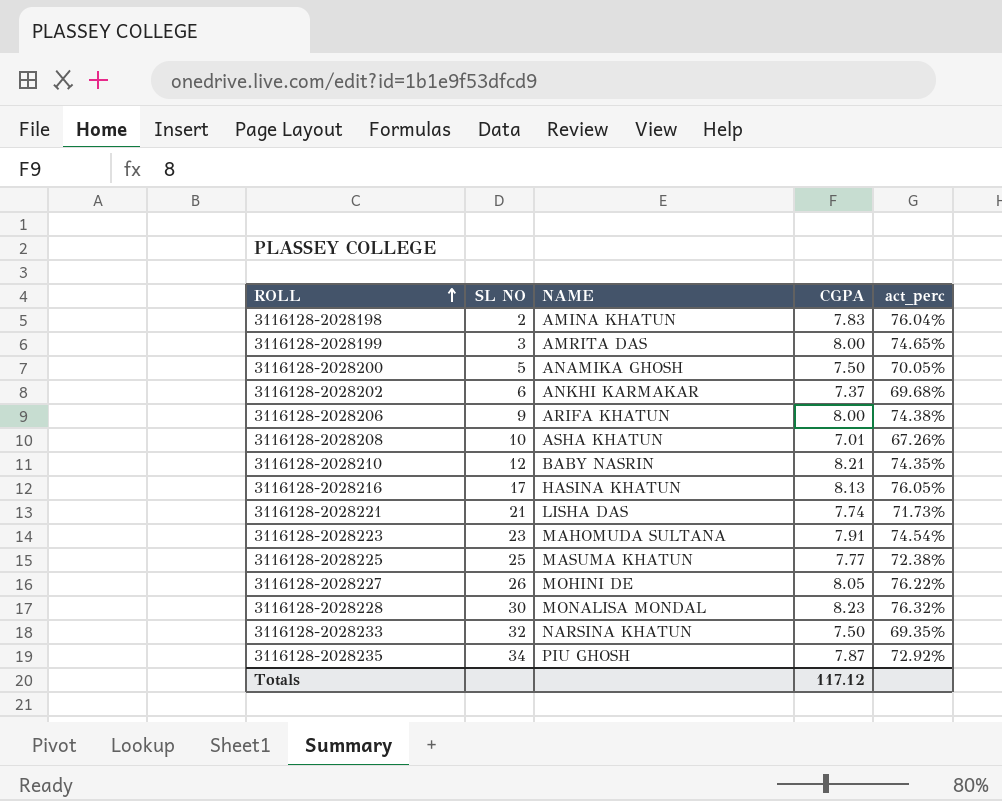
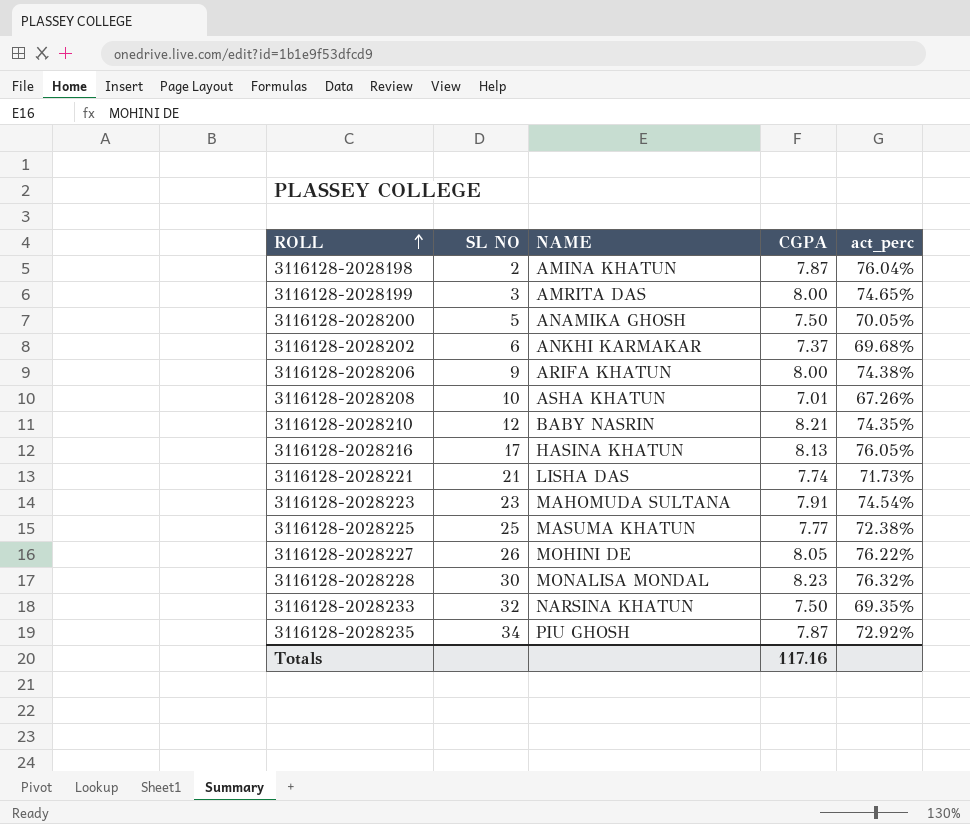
3116128-2028198 | CGPA: 7.83 -> 7.87
Totals | CGPA: 117.12 -> 117.16

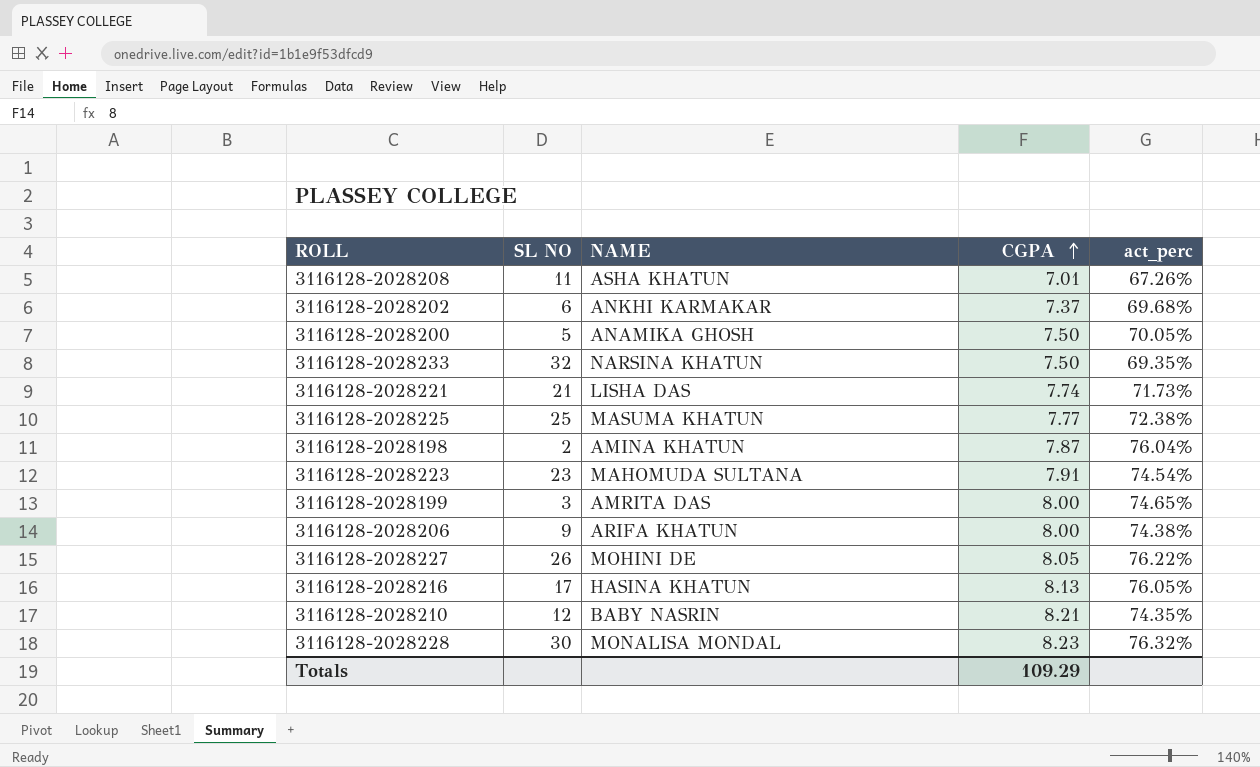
row order: ROLL ascending -> CGPA ascending
row 3116128-2028235: 34 | PIU GHOSH | 7.87 | 72.92% -> none
3116128-2028208 | SL NO: 10 -> 11
Totals | CGPA: 117.16 -> 109.29

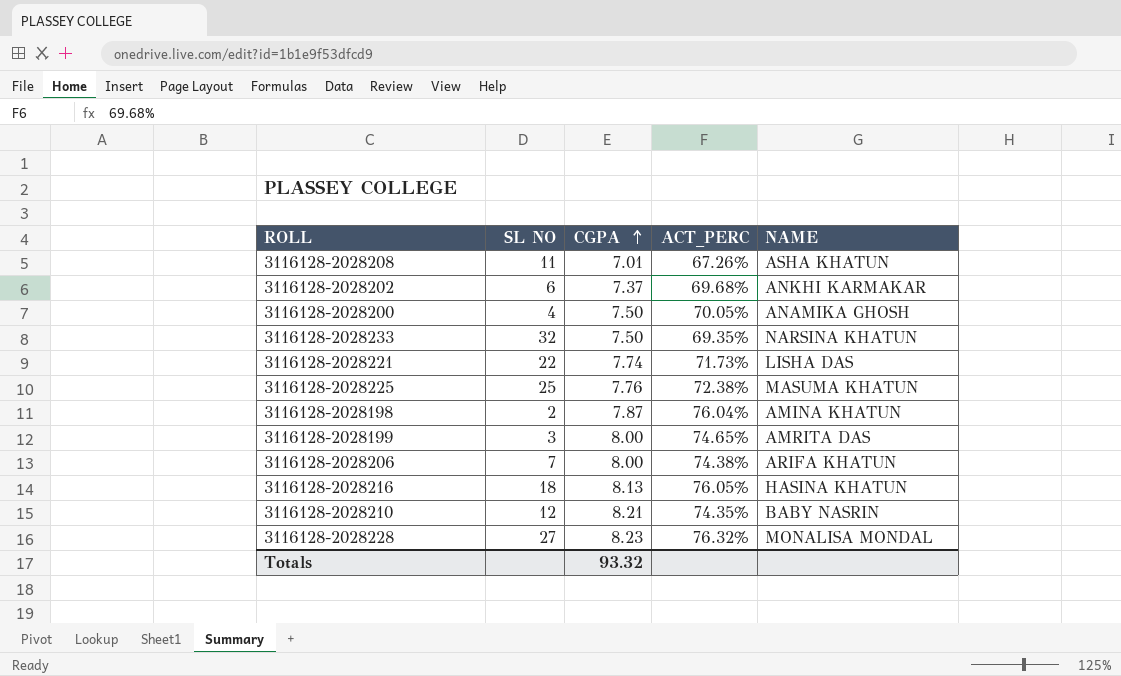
column name: act_perc -> ACT_PERC
column NAME | position: 3 -> 5
row 3116128-2028223: 23 | MAHOMUDA SULTANA | 7.91 | 74.54% -> none
row 3116128-2028227: 26 | MOHINI DE | 8.05 | 76.22% -> none
3116128-2028200 | SL NO: 5 -> 4
3116128-2028221 | SL NO: 21 -> 22
3116128-2028225 | CGPA: 7.77 -> 7.76
3116128-2028206 | SL NO: 9 -> 7
3116128-2028216 | SL NO: 17 -> 18
3116128-2028228 | SL NO: 30 -> 27
Totals | CGPA: 109.29 -> 93.32

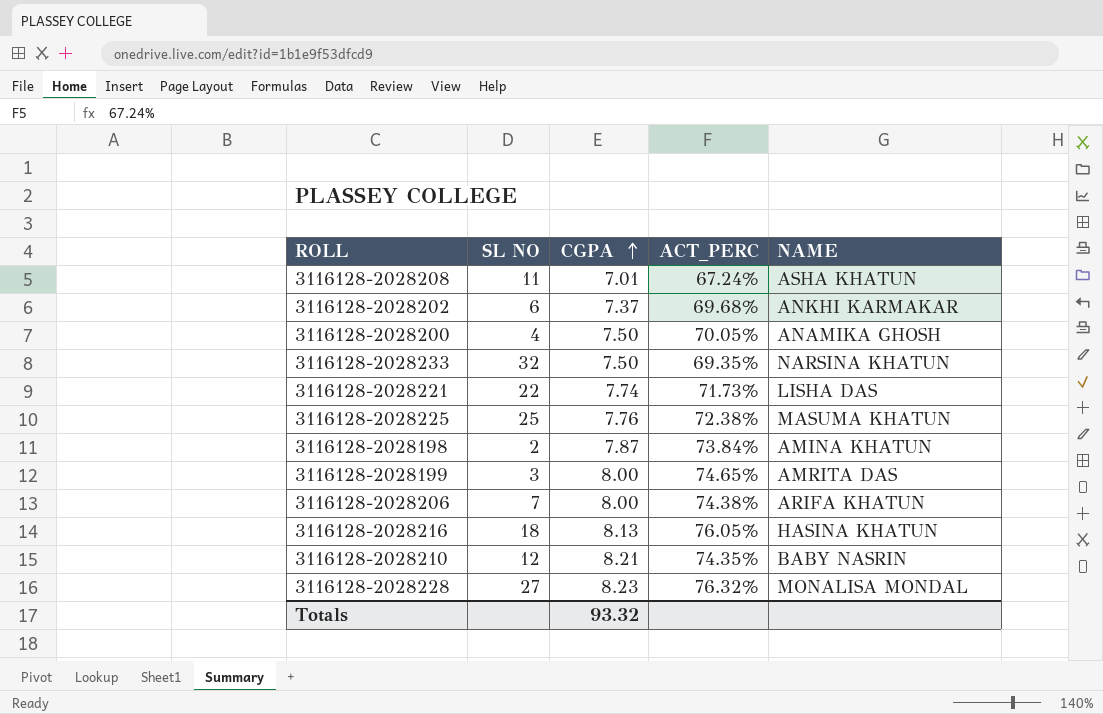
3116128-2028208 | ACT_PERC: 67.26% -> 67.24%
3116128-2028198 | ACT_PERC: 76.04% -> 73.84%

